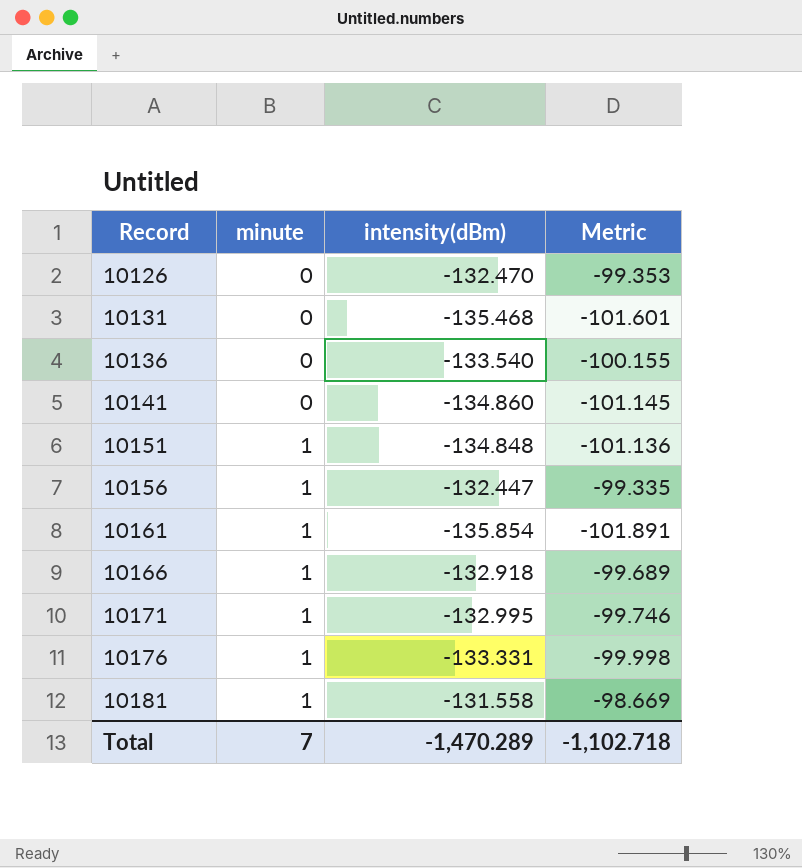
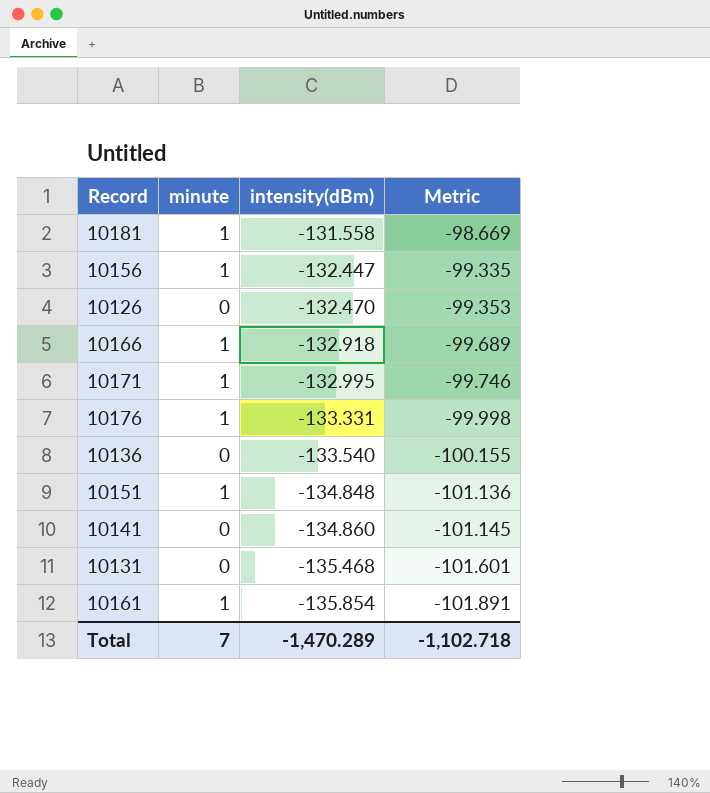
row order: Record ascending -> intensity(dBm) descending

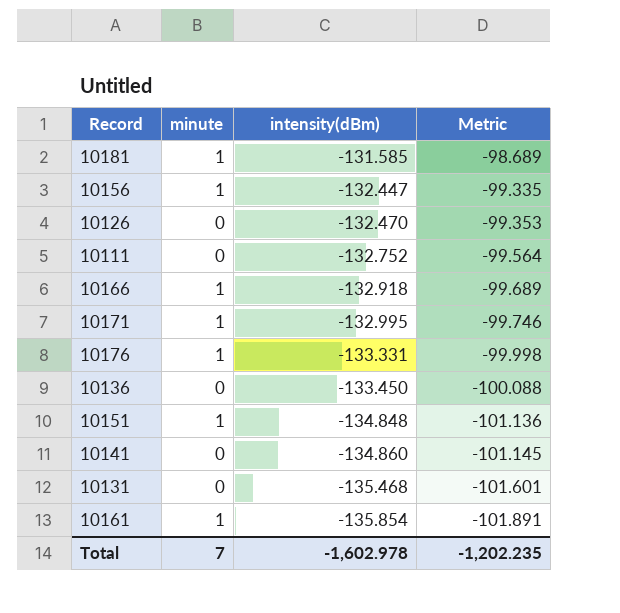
10181 | intensity(dBm): -131.558 -> -131.585
10181 | Metric: -98.669 -> -98.689
row 10111: none -> 0 | -132.752 | -99.564
10136 | intensity(dBm): -133.540 -> -133.450
10136 | Metric: -100.155 -> -100.088
Total | intensity(dBm): -1,470.289 -> -1,602.978
Total | Metric: -1,102.718 -> -1,202.235

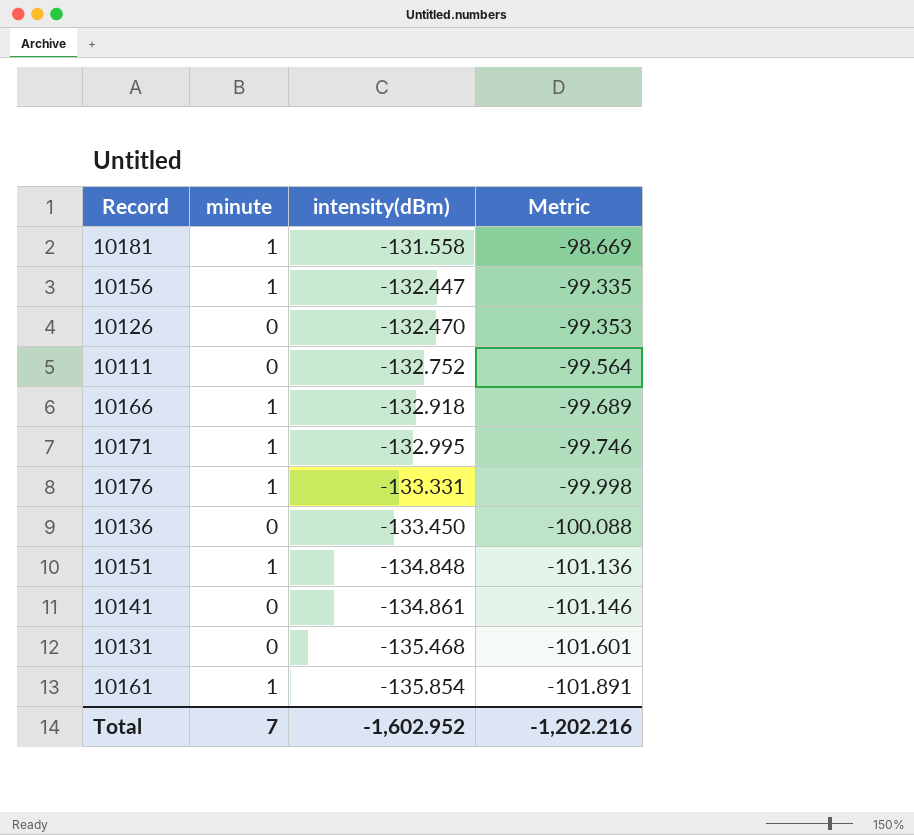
10181 | intensity(dBm): -131.585 -> -131.558
10181 | Metric: -98.689 -> -98.669
10141 | intensity(dBm): -134.860 -> -134.861
10141 | Metric: -101.145 -> -101.146
Total | intensity(dBm): -1,602.978 -> -1,602.952
Total | Metric: -1,202.235 -> -1,202.216

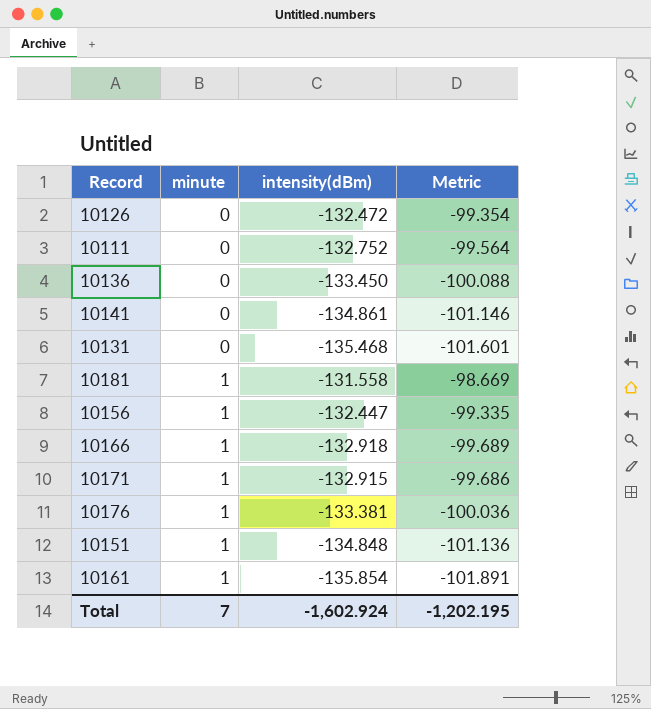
row order: intensity(dBm) descending -> minute ascending
10126 | intensity(dBm): -132.470 -> -132.472
10126 | Metric: -99.353 -> -99.354
10171 | intensity(dBm): -132.995 -> -132.915
10171 | Metric: -99.746 -> -99.686
10176 | intensity(dBm): -133.331 -> -133.381
10176 | Metric: -99.998 -> -100.036
Total | intensity(dBm): -1,602.952 -> -1,602.924
Total | Metric: -1,202.216 -> -1,202.195

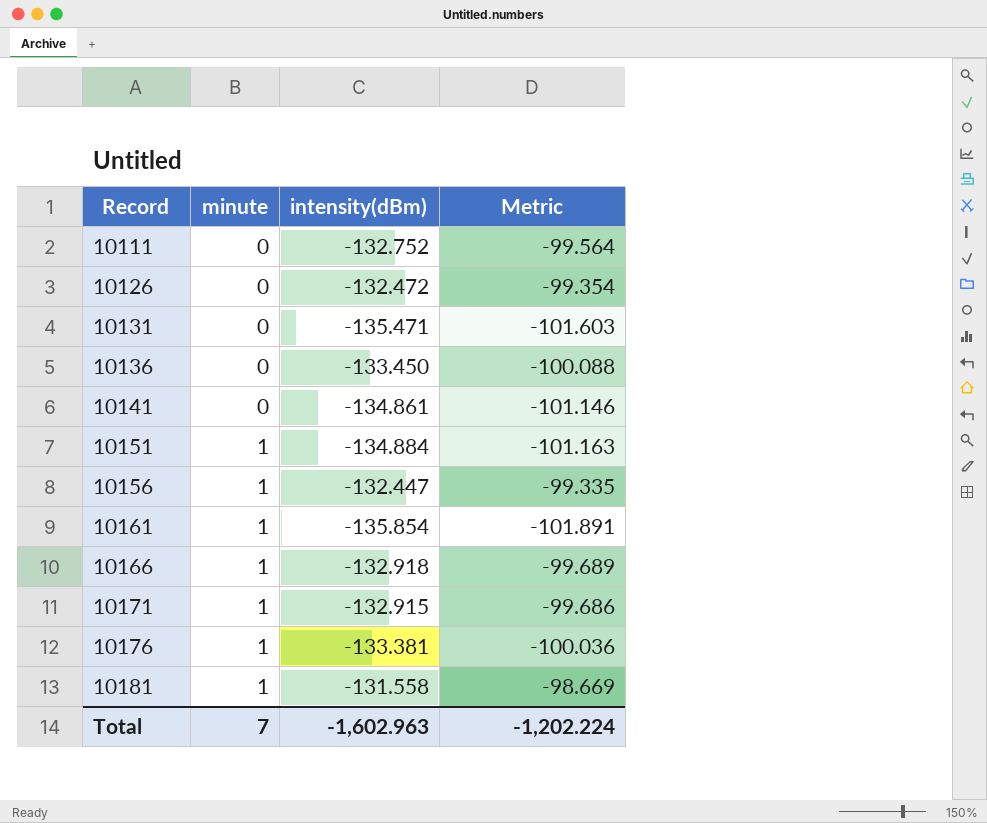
row order: minute ascending -> Record ascending
10131 | intensity(dBm): -135.468 -> -135.471
10131 | Metric: -101.601 -> -101.603
10151 | intensity(dBm): -134.848 -> -134.884
10151 | Metric: -101.136 -> -101.163
Total | intensity(dBm): -1,602.924 -> -1,602.963
Total | Metric: -1,202.195 -> -1,202.224

